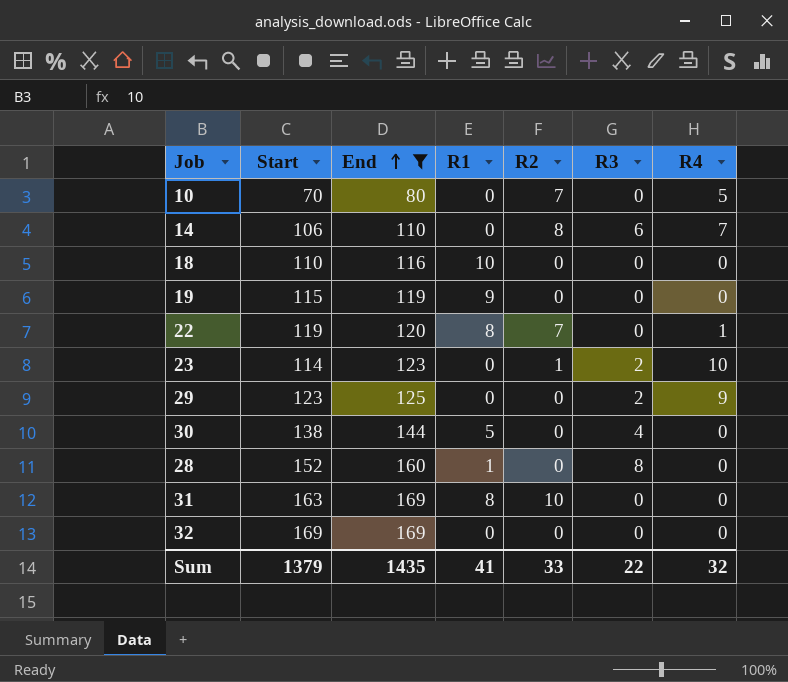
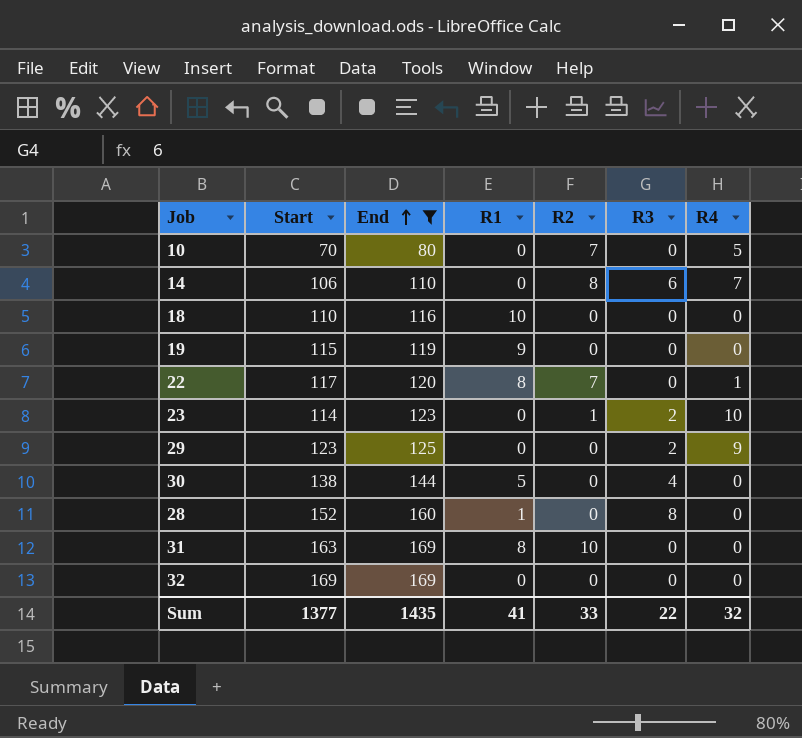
22 | Start: 119 -> 117
Sum | Start: 1379 -> 1377

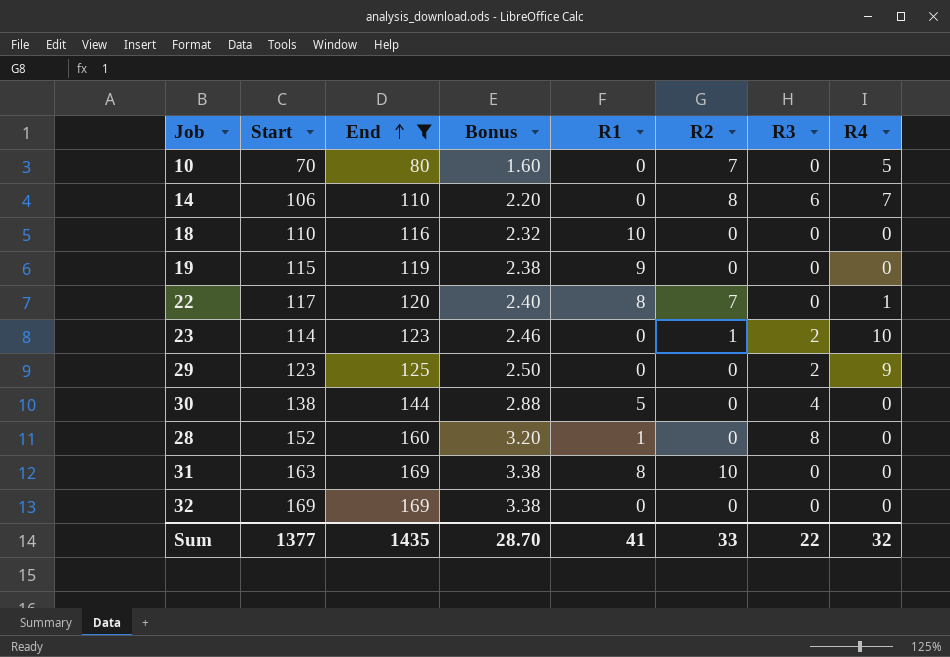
column Bonus | formula: none -> [End] * 0.02

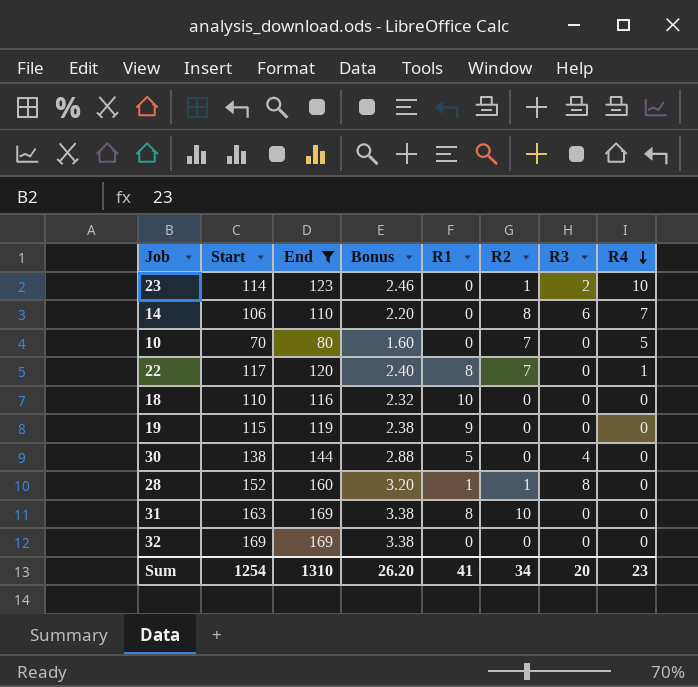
row order: End ascending -> R4 descending
row 29: 123 | 125 | 2.50 | 0 | 0 | 2 | 9 -> none
28 | R2: 0 -> 1
Sum | Start: 1377 -> 1254
Sum | End: 1435 -> 1310
Sum | Bonus: 28.70 -> 26.20
Sum | R2: 33 -> 34
Sum | R3: 22 -> 20
Sum | R4: 32 -> 23

